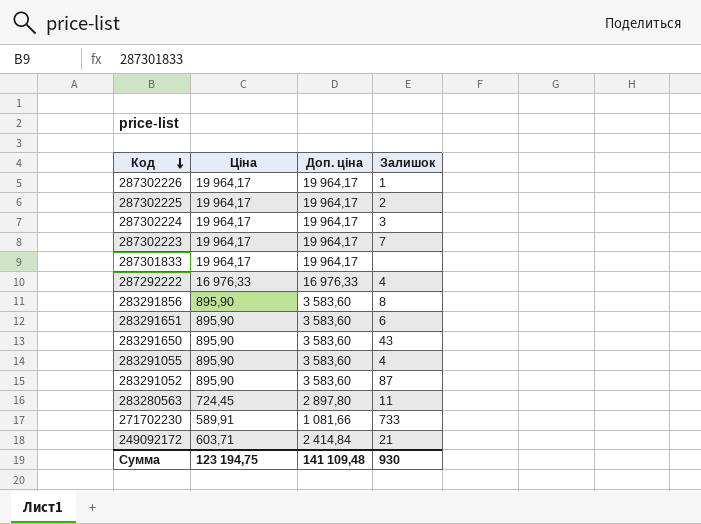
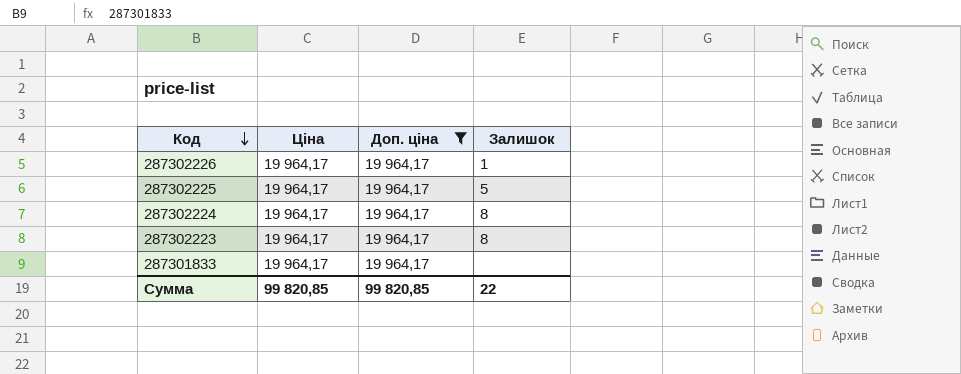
filter: none -> Доп. ціна = 19 964,17
287302225 | Залишок: 2 -> 5
287302224 | Залишок: 3 -> 8
287302223 | Залишок: 7 -> 8
Сумма | Ціна: 123 194,75 -> 99 820,85
Сумма | Доп. ціна: 141 109,48 -> 99 820,85
Сумма | Залишок: 930 -> 22

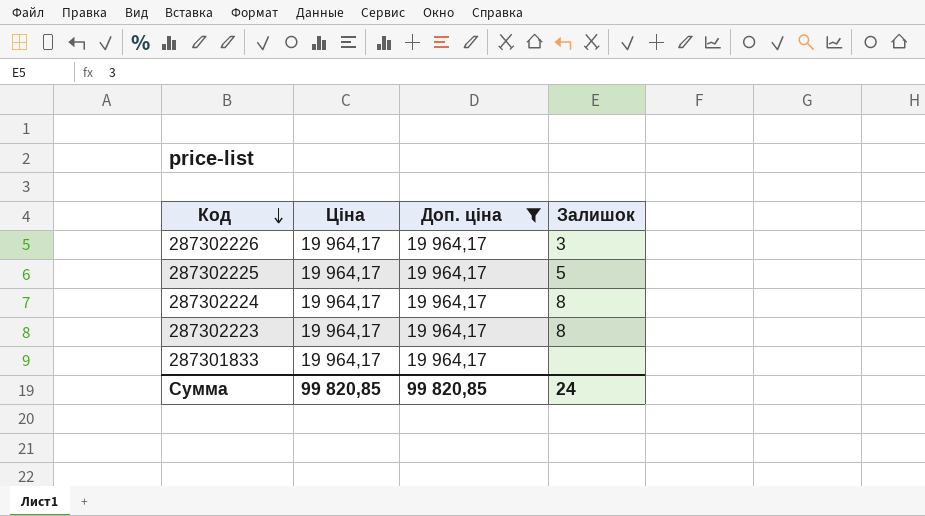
287302226 | Залишок: 1 -> 3
Сумма | Залишок: 22 -> 24

